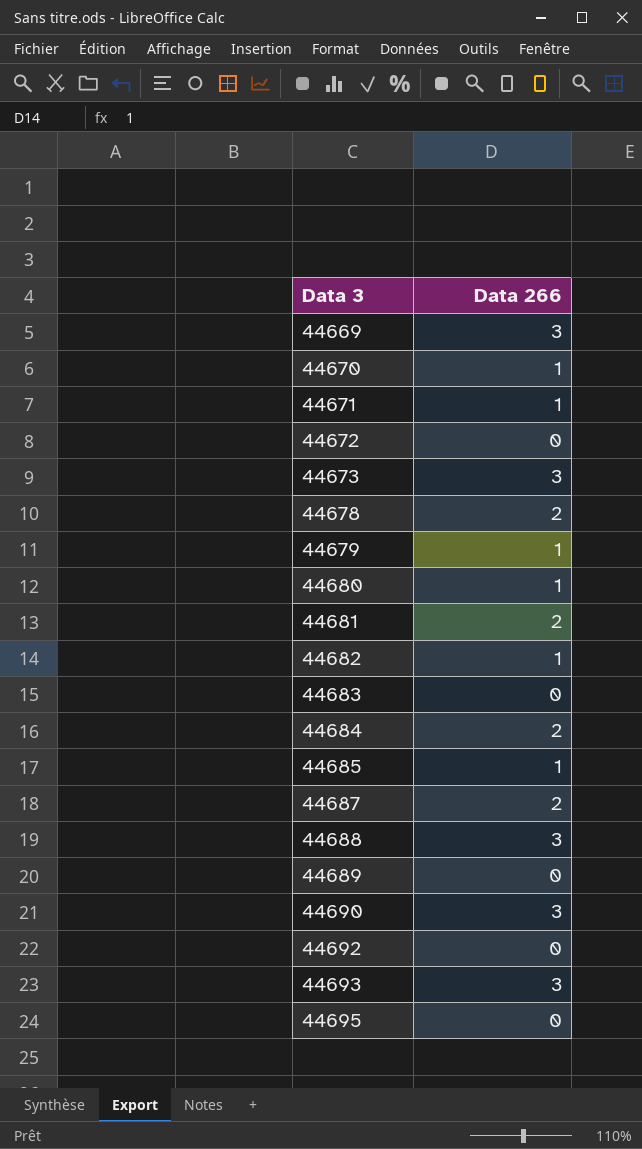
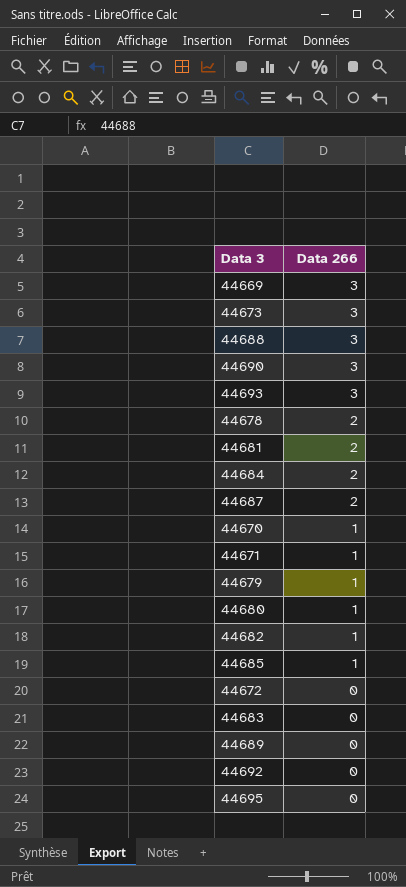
row order: Data 3 ascending -> Data 266 descending

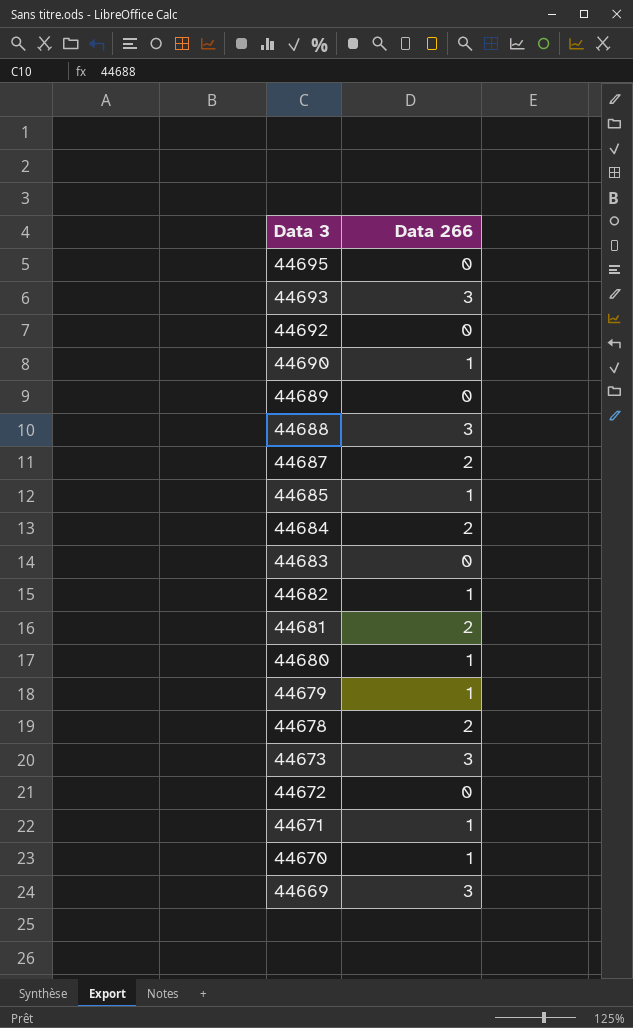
row order: Data 266 descending -> Data 3 descending
44690 | Data 266: 3 -> 1

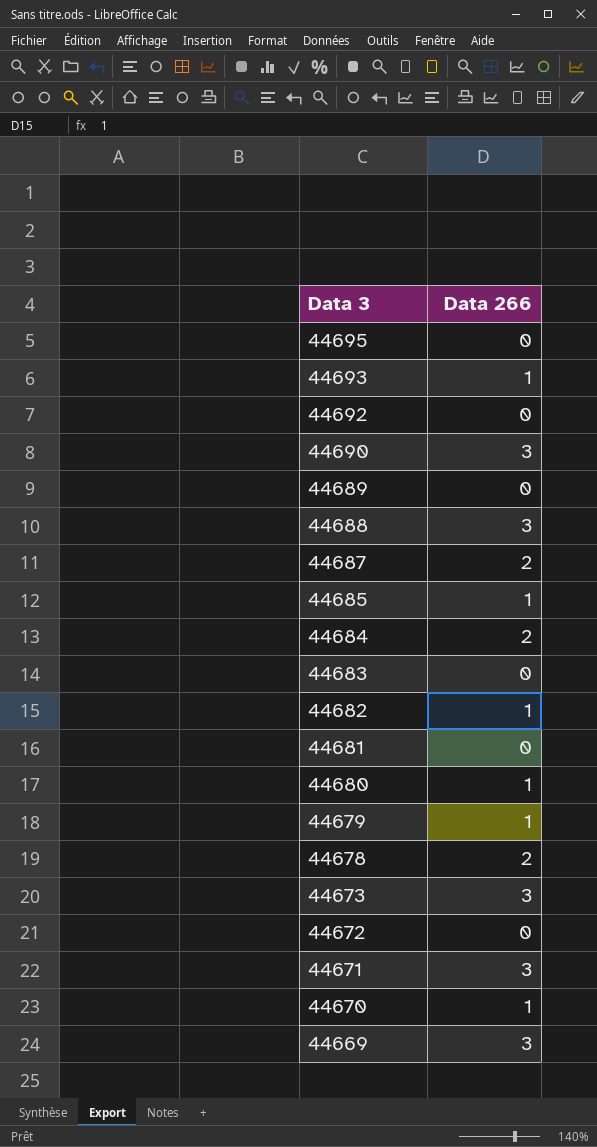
44693 | Data 266: 3 -> 1
44690 | Data 266: 1 -> 3
44681 | Data 266: 2 -> 0
44671 | Data 266: 1 -> 3

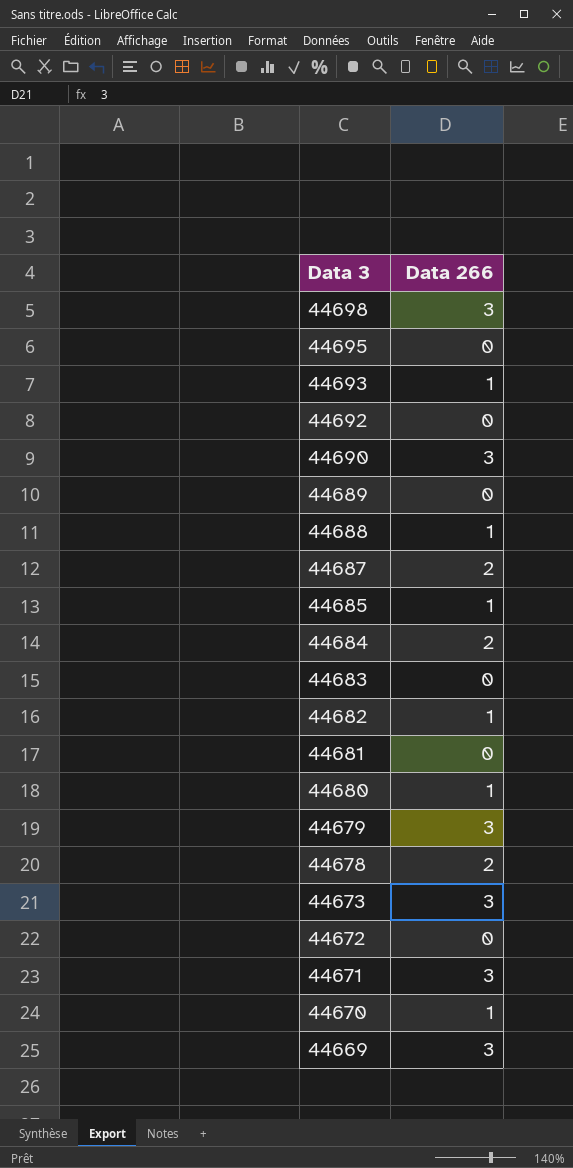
row 44698: none -> 3
44688 | Data 266: 3 -> 1
44679 | Data 266: 1 -> 3

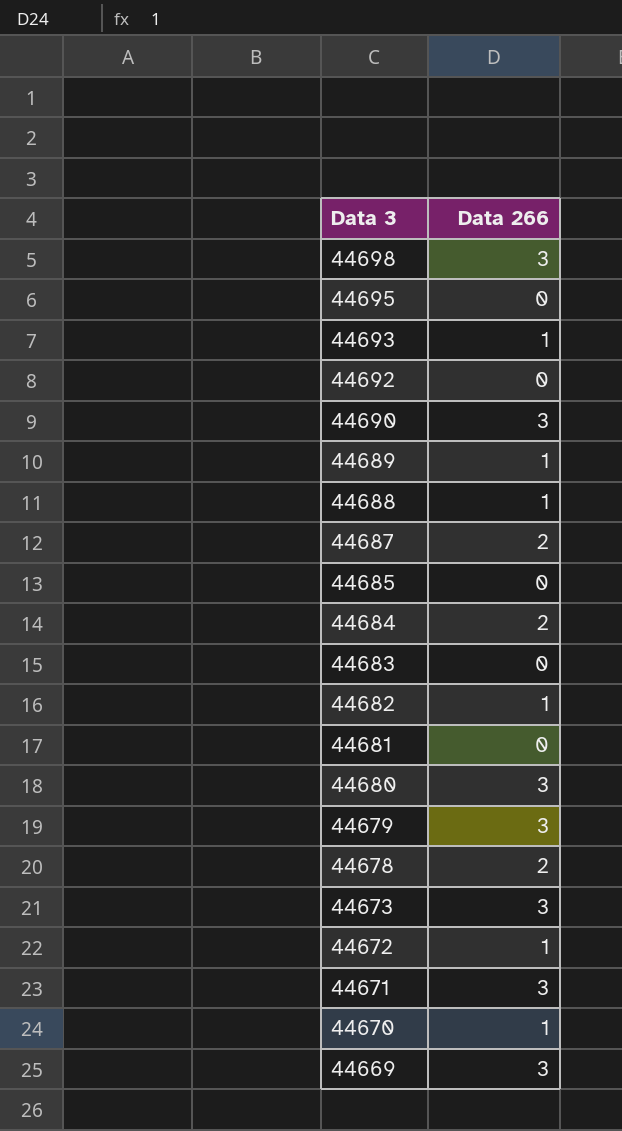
44689 | Data 266: 0 -> 1
44685 | Data 266: 1 -> 0
44680 | Data 266: 1 -> 3
44672 | Data 266: 0 -> 1

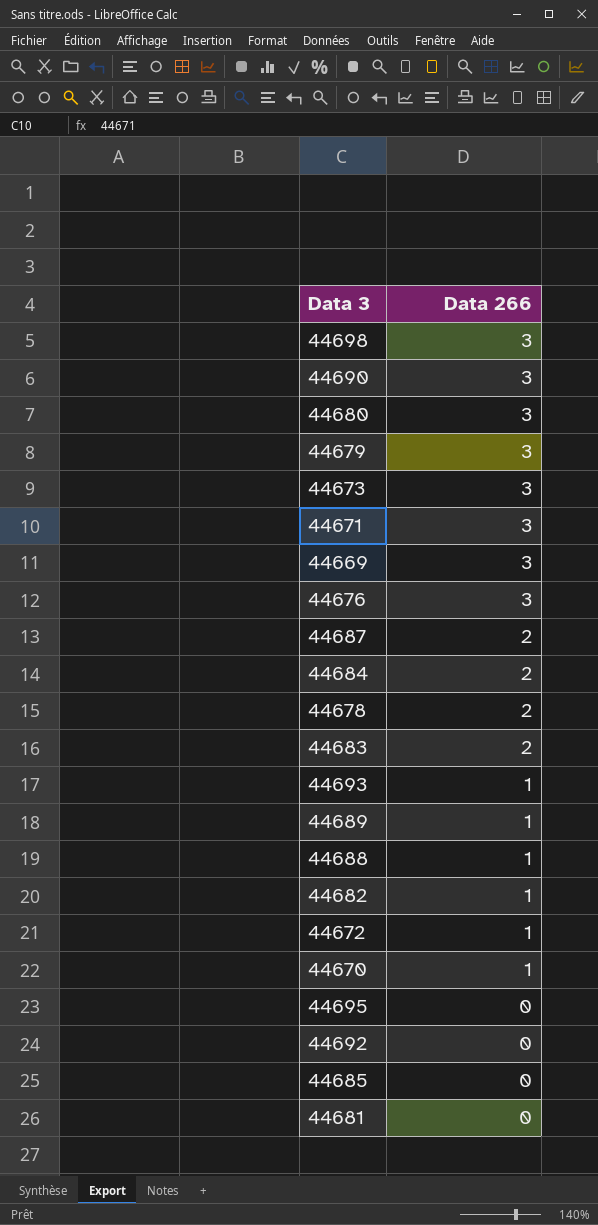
row order: Data 3 descending -> Data 266 descending
row 44676: none -> 3
44683 | Data 266: 0 -> 2

